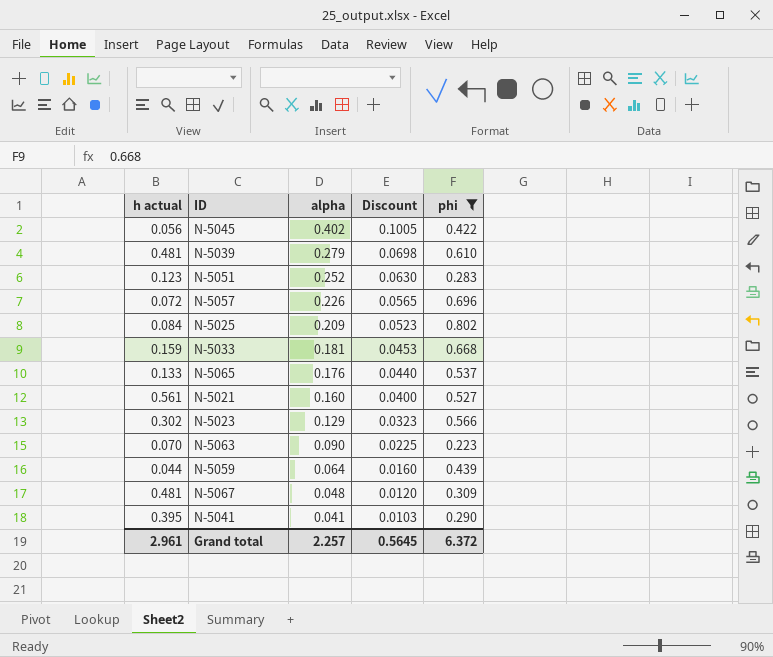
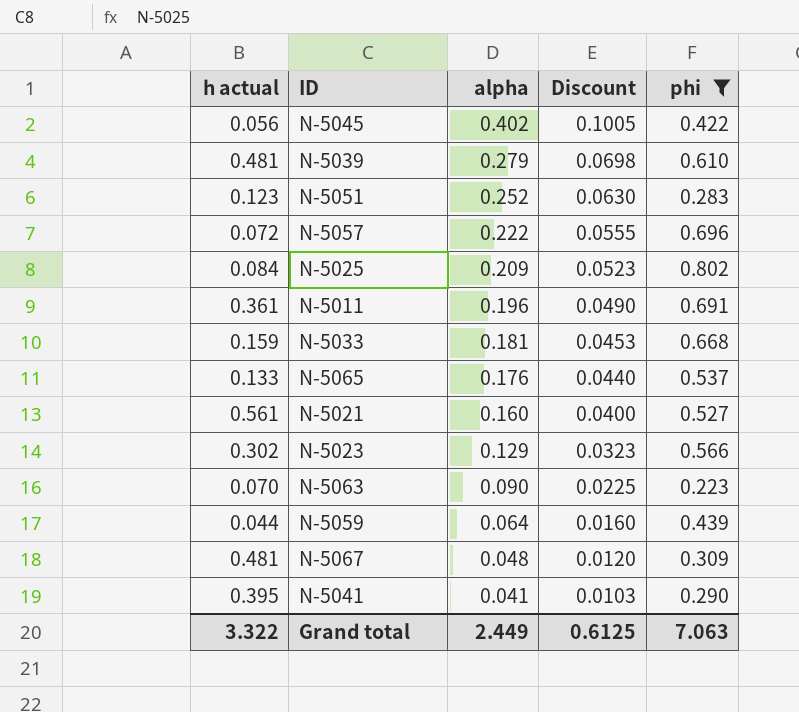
N-5057 | alpha: 0.226 -> 0.222
N-5057 | Discount: 0.0565 -> 0.0555
row N-5011: none -> 0.361 | 0.196 | 0.0490 | 0.691
Grand total | h actual: 2.961 -> 3.322
Grand total | alpha: 2.257 -> 2.449
Grand total | Discount: 0.5645 -> 0.6125
Grand total | phi: 6.372 -> 7.063

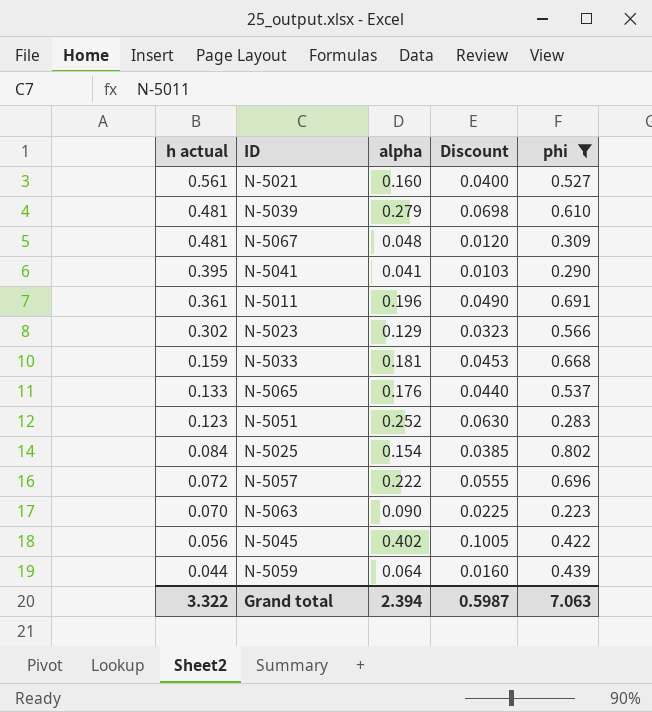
row order: alpha descending -> h actual descending
N-5025 | alpha: 0.209 -> 0.154
N-5025 | Discount: 0.0523 -> 0.0385
Grand total | alpha: 2.449 -> 2.394
Grand total | Discount: 0.6125 -> 0.5987

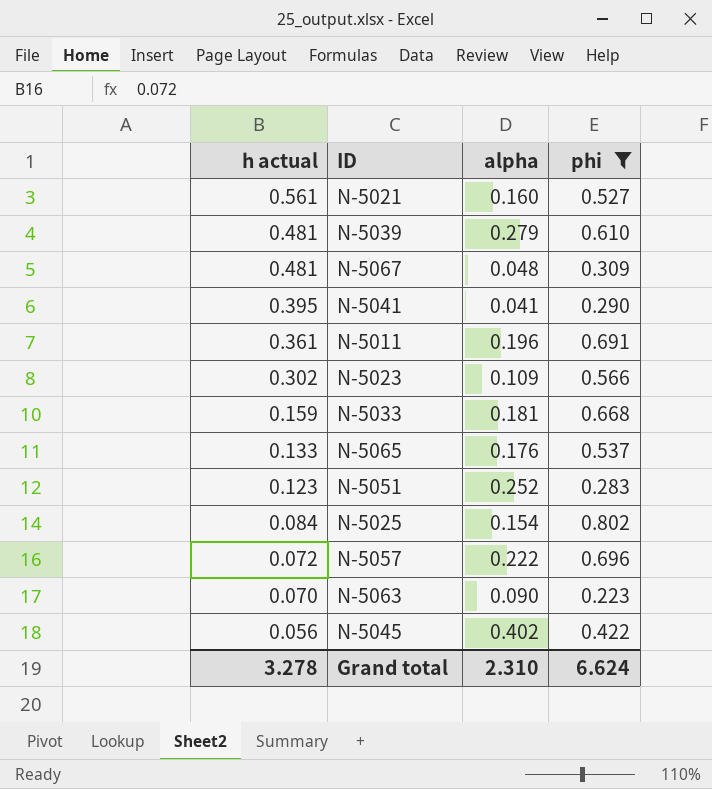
column Discount | formula: [alpha] * 0.25 -> none
row N-5059: 0.044 | 0.064 | 0.0160 | 0.439 -> none
N-5023 | alpha: 0.129 -> 0.109
Grand total | h actual: 3.322 -> 3.278
Grand total | alpha: 2.394 -> 2.310
Grand total | phi: 7.063 -> 6.624

